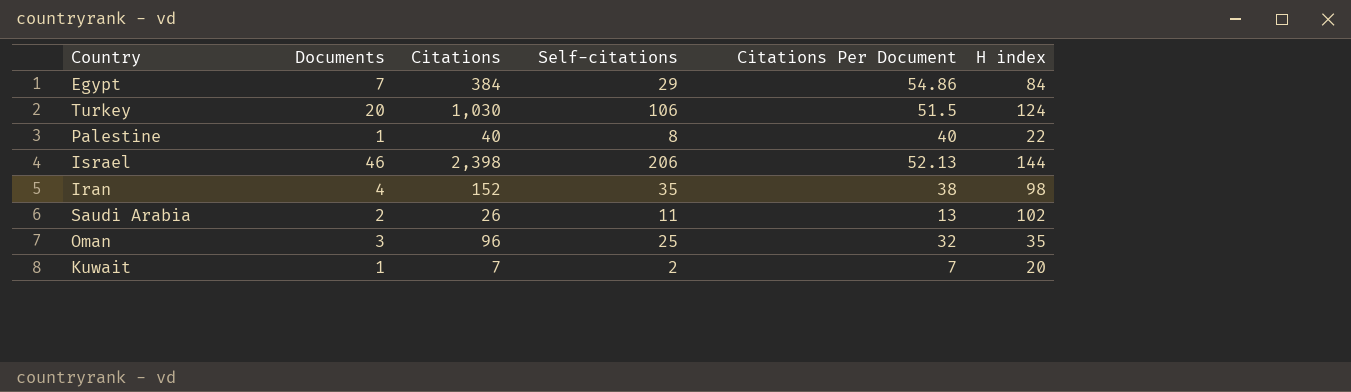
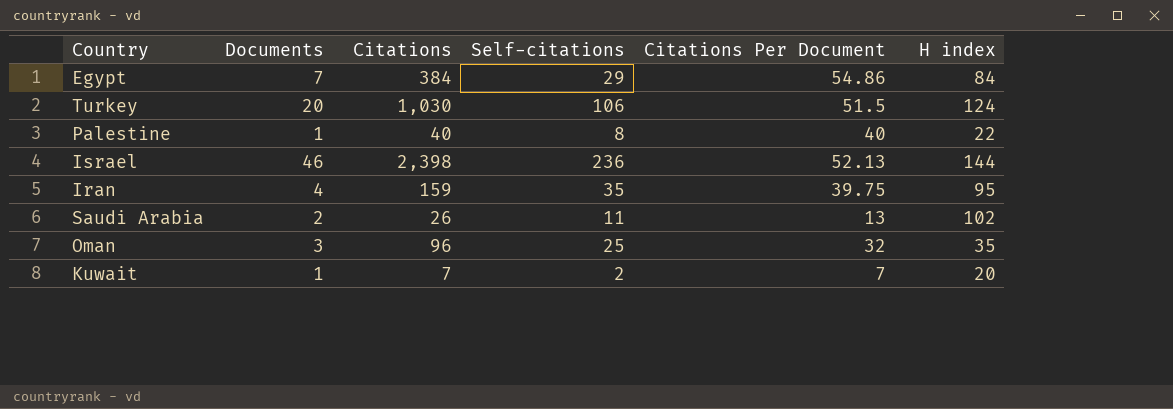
Israel | Self-citations: 206 -> 236
Iran | Citations: 152 -> 159
Iran | Citations Per Document: 38 -> 39.75
Iran | H index: 98 -> 95

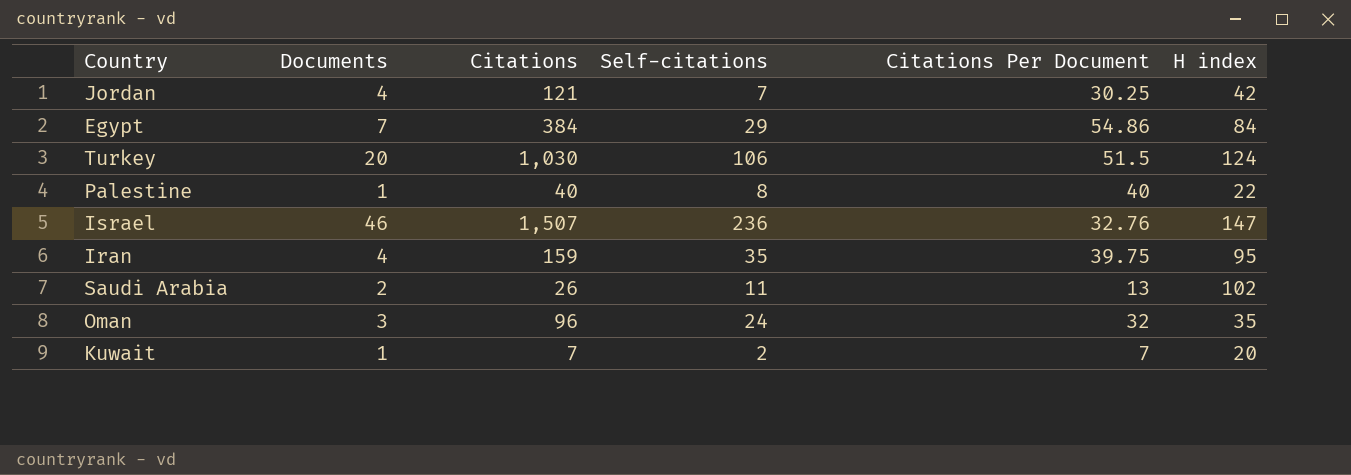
row Jordan: none -> 4 | 121 | 7 | 30.25 | 42
Israel | Citations: 2,398 -> 1,507
Israel | Citations Per Document: 52.13 -> 32.76
Israel | H index: 144 -> 147
Oman | Self-citations: 25 -> 24

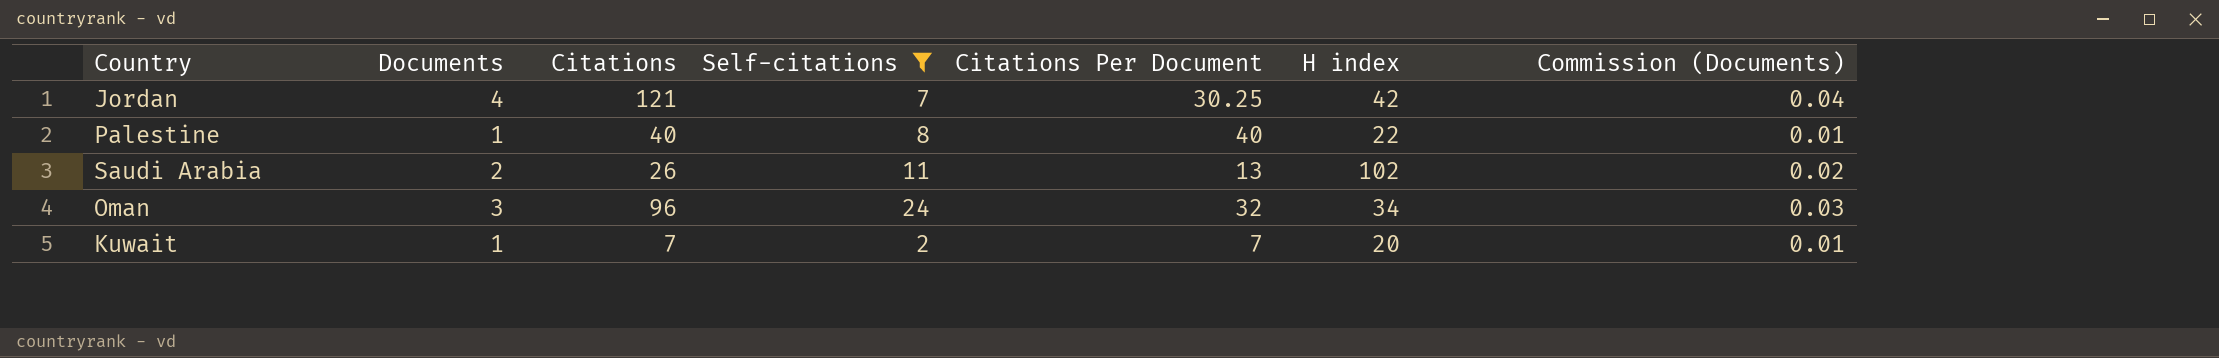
filter: none -> Self-citations <= 24
column Commission (Documents) | formula: none -> [Documents] * 0.01
Oman | H index: 35 -> 34

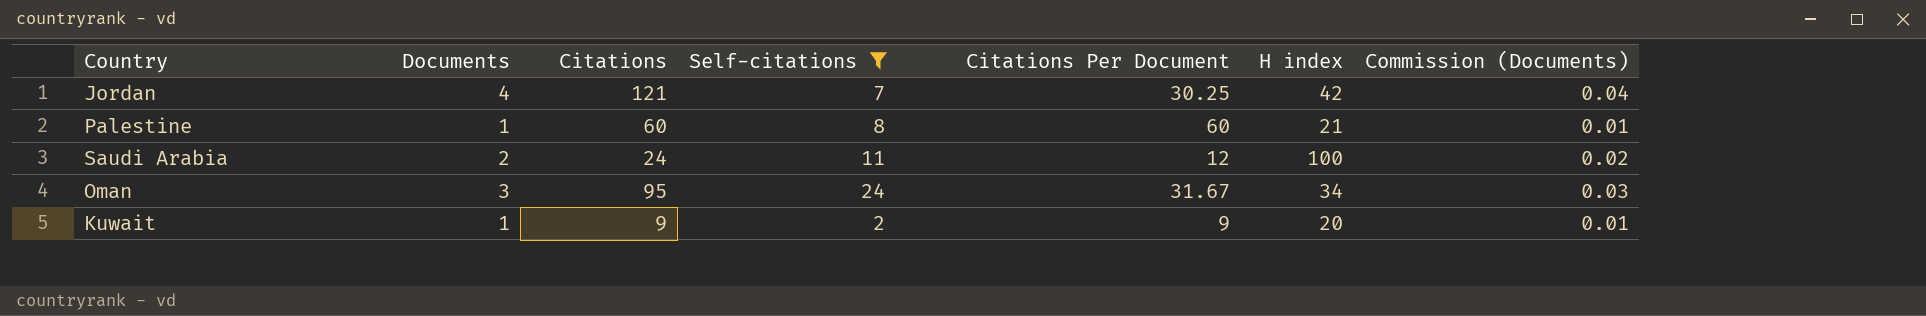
Palestine | Citations: 40 -> 60
Palestine | Citations Per Document: 40 -> 60
Palestine | H index: 22 -> 21
Saudi Arabia | Citations: 26 -> 24
Saudi Arabia | Citations Per Document: 13 -> 12
Saudi Arabia | H index: 102 -> 100
Oman | Citations: 96 -> 95
Oman | Citations Per Document: 32 -> 31.67
Kuwait | Citations: 7 -> 9
Kuwait | Citations Per Document: 7 -> 9

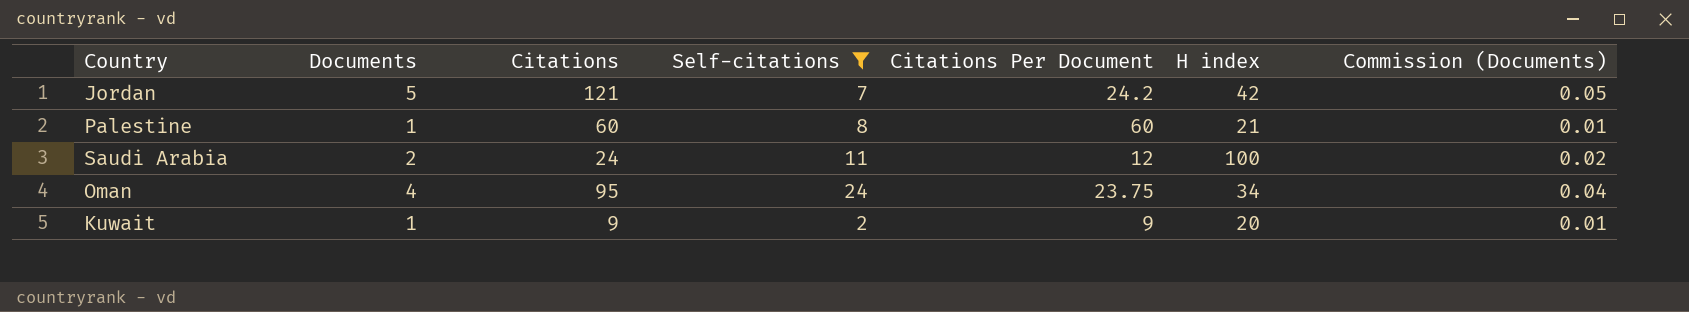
Jordan | Documents: 4 -> 5
Jordan | Citations Per Document: 30.25 -> 24.2
Jordan | Commission (Documents): 0.04 -> 0.05
Oman | Documents: 3 -> 4
Oman | Citations Per Document: 31.67 -> 23.75
Oman | Commission (Documents): 0.03 -> 0.04

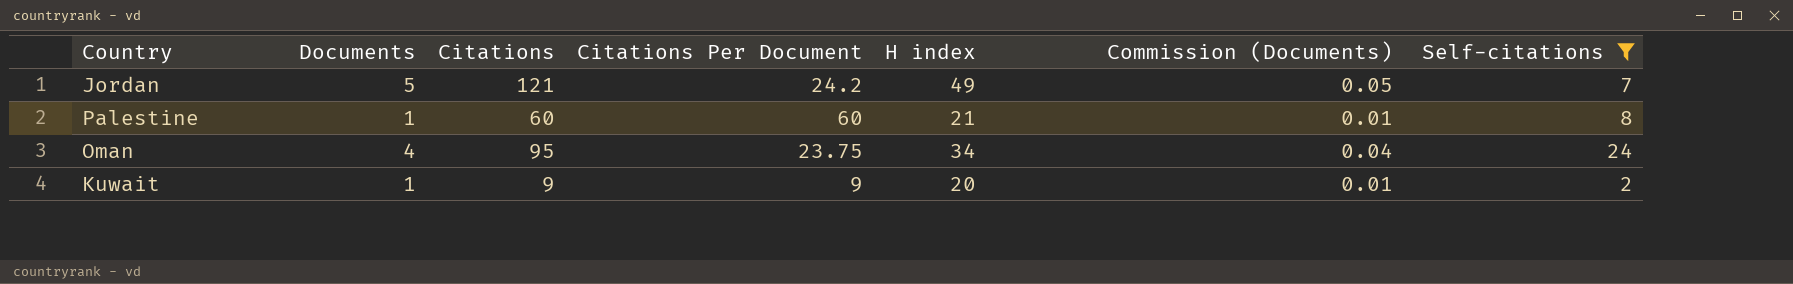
column Self-citations | position: 4 -> 7
row Saudi Arabia: 2 | 24 | 11 | 12 | 100 | 0.02 -> none
Jordan | H index: 42 -> 49

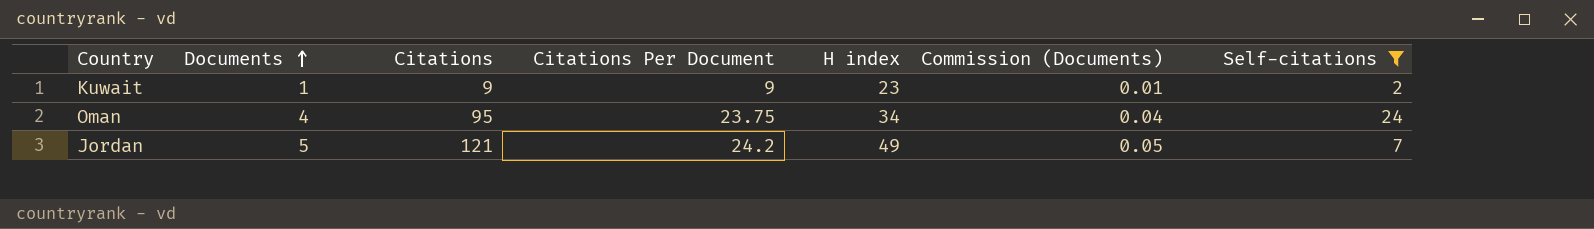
row order: none -> Documents ascending
row Palestine: 1 | 60 | 60 | 21 | 0.01 | 8 -> none
Kuwait | H index: 20 -> 23

